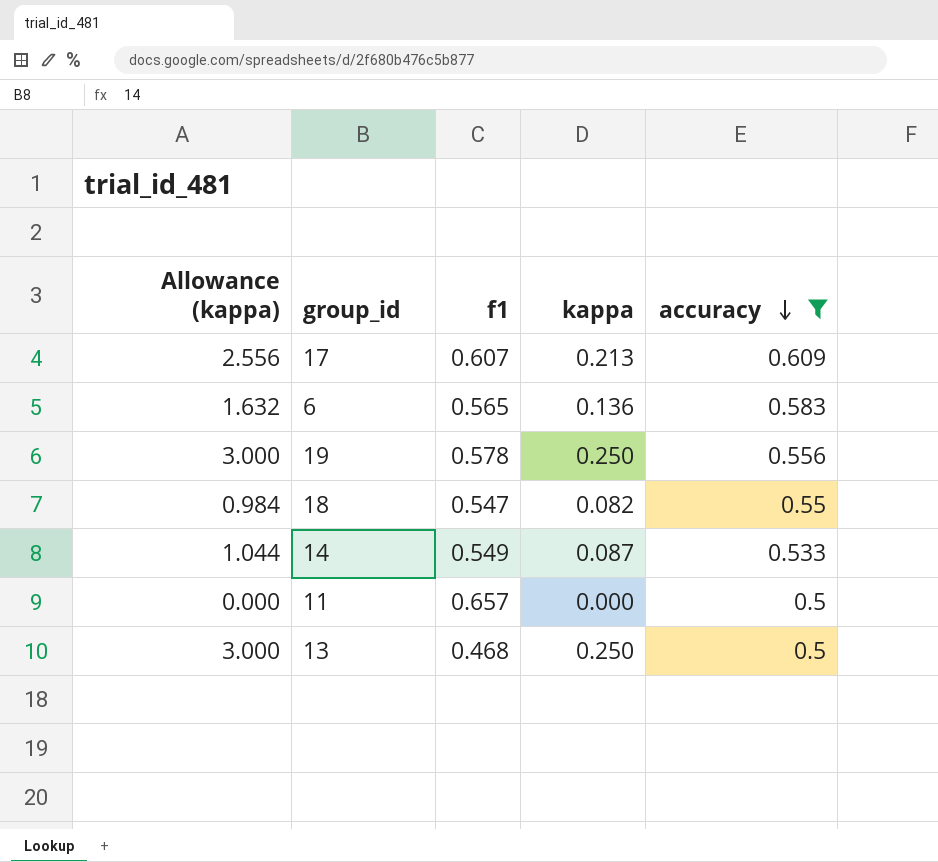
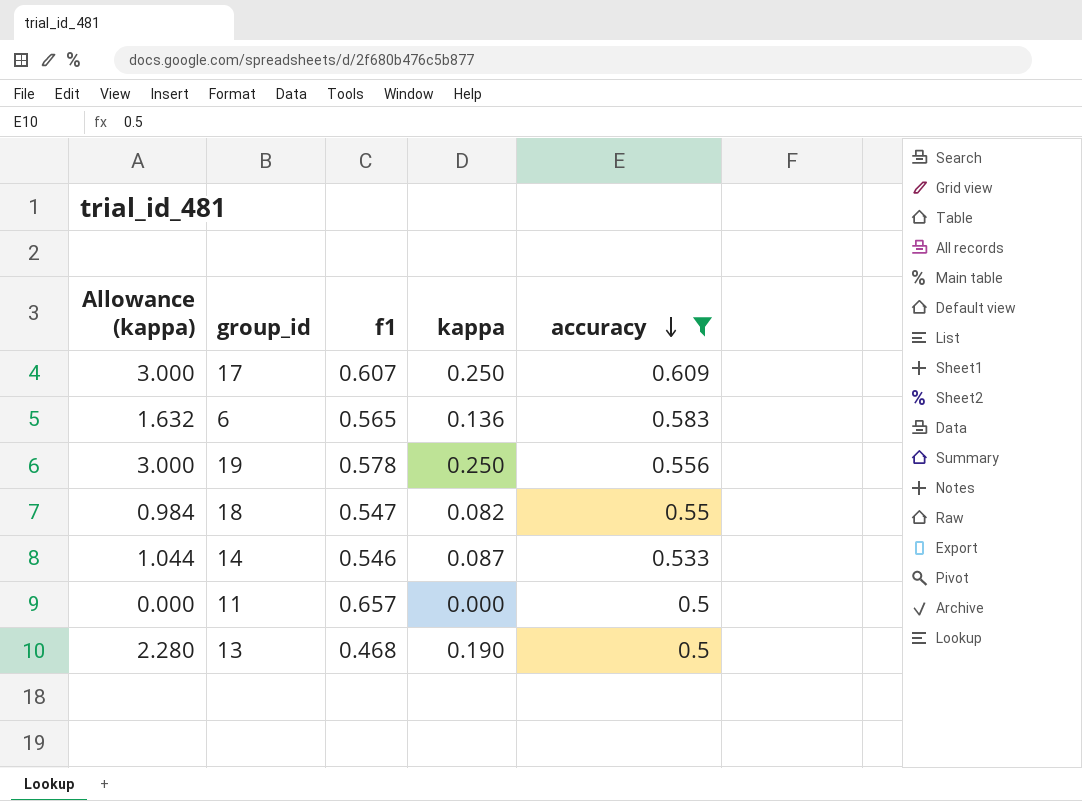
17 | Allowance (kappa): 2.556 -> 3.000
17 | kappa: 0.213 -> 0.250
14 | f1: 0.549 -> 0.546
13 | Allowance (kappa): 3.000 -> 2.280
13 | kappa: 0.250 -> 0.190

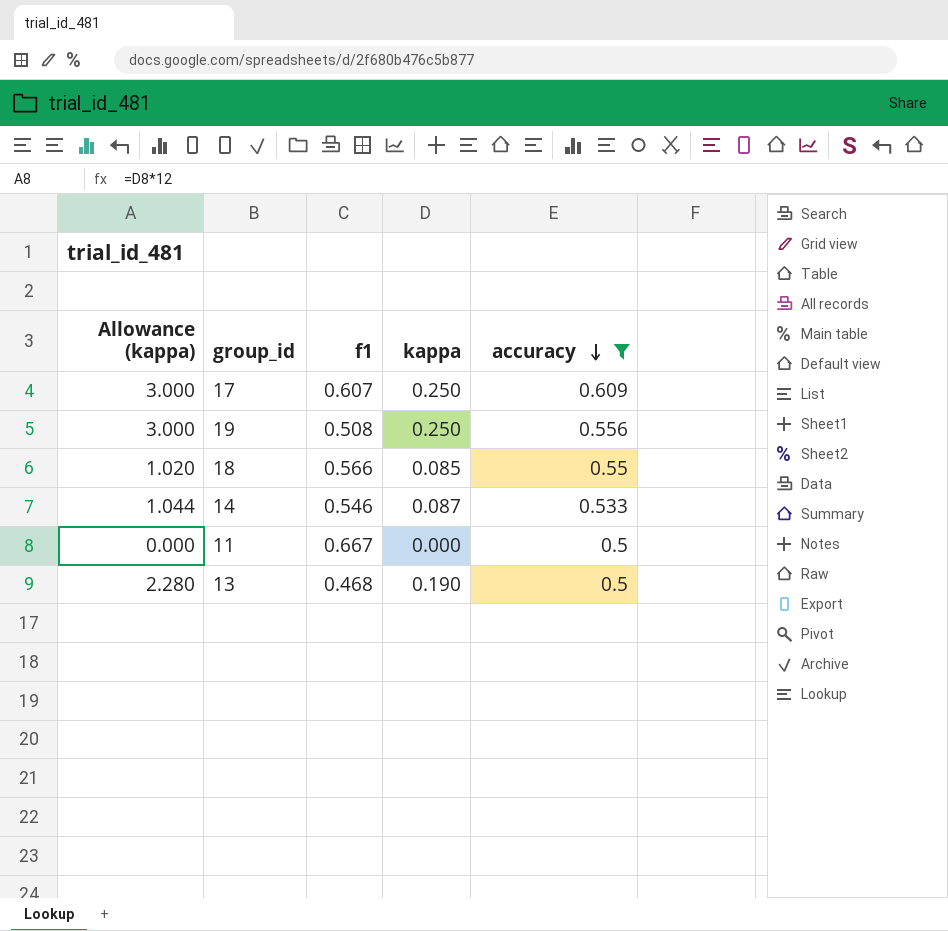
row 6: 1.632 | 0.565 | 0.136 | 0.583 -> none
19 | f1: 0.578 -> 0.508
18 | Allowance (kappa): 0.984 -> 1.020
18 | f1: 0.547 -> 0.566
18 | kappa: 0.082 -> 0.085
11 | f1: 0.657 -> 0.667

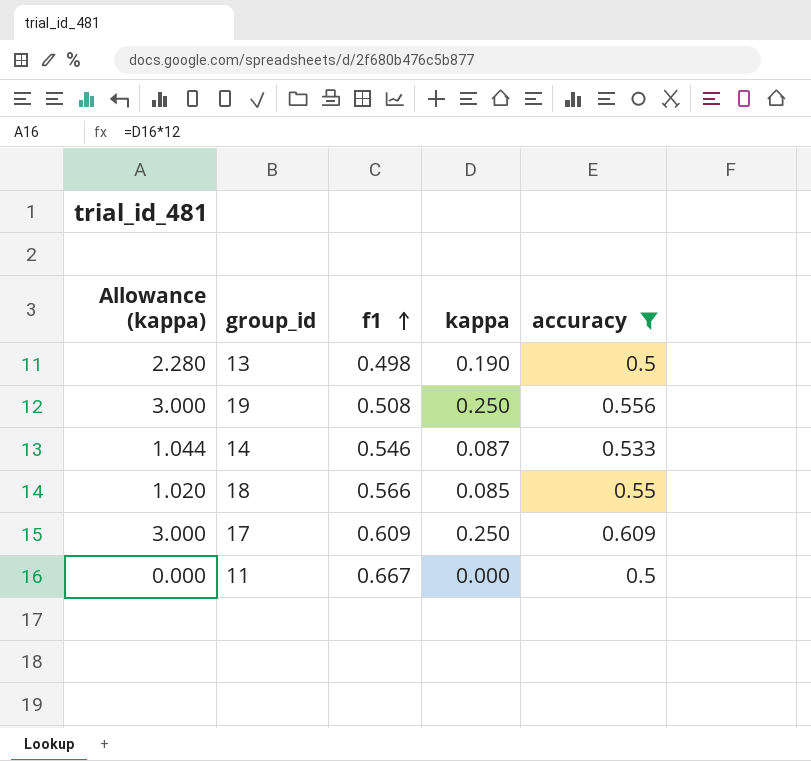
row order: accuracy descending -> f1 ascending
13 | f1: 0.468 -> 0.498
17 | f1: 0.607 -> 0.609

